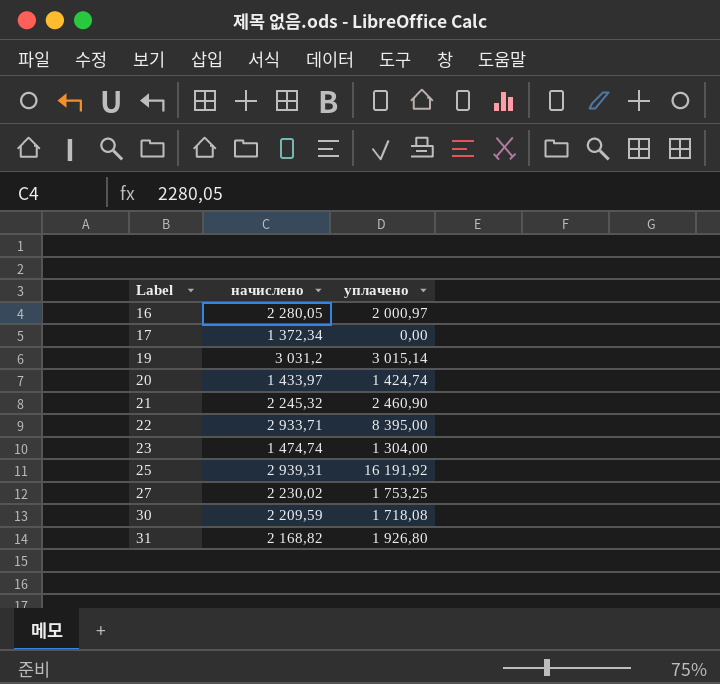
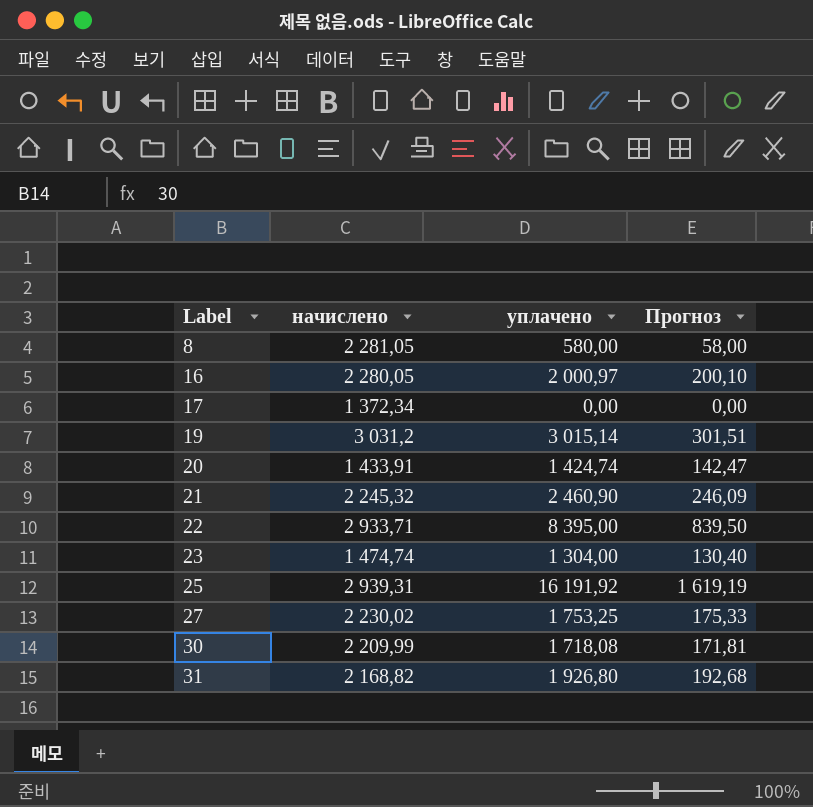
column Прогноз | formula: none -> [уплачено] * 0,1
row 8: none -> 2 281,05 | 580,00 | 58,00
20 | начислено: 1 433,97 -> 1 433,91
30 | начислено: 2 209,59 -> 2 209,99

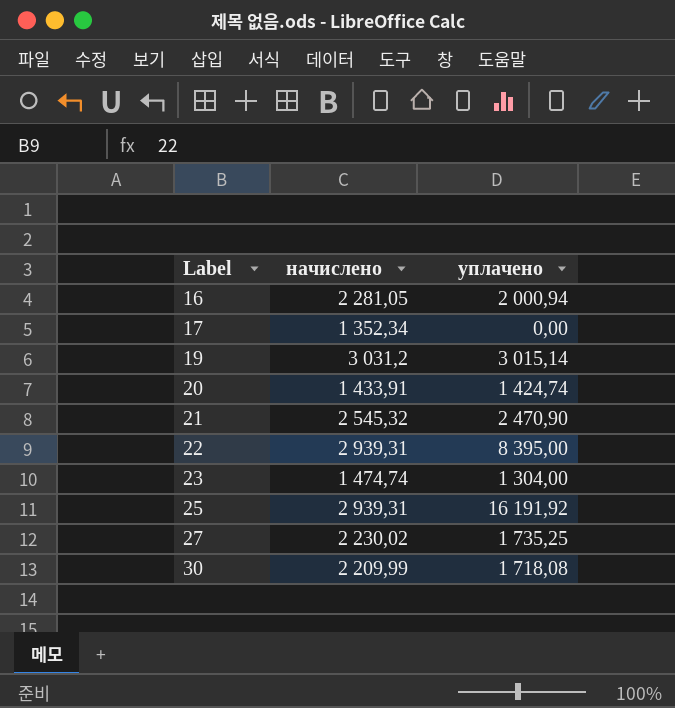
column Прогноз | formula: [уплачено] * 0,1 -> none
row 8: 2 281,05 | 580,00 | 58,00 -> none
row 31: 2 168,82 | 1 926,80 | 192,68 -> none
16 | начислено: 2 280,05 -> 2 281,05
16 | уплачено: 2 000,97 -> 2 000,94
17 | начислено: 1 372,34 -> 1 352,34
21 | начислено: 2 245,32 -> 2 545,32
21 | уплачено: 2 460,90 -> 2 470,90
22 | начислено: 2 933,71 -> 2 939,31
27 | уплачено: 1 753,25 -> 1 735,25

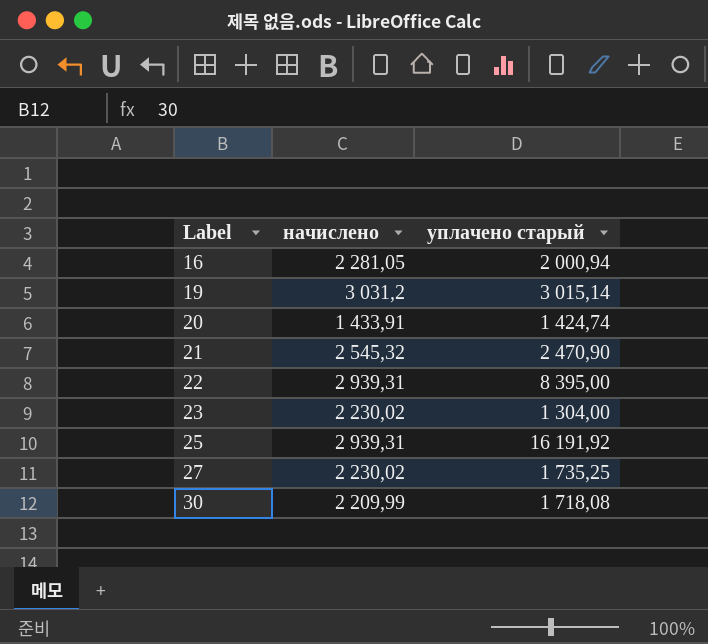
column name: уплачено -> уплачено старый
row 17: 1 352,34 | 0,00 -> none
23 | начислено: 1 474,74 -> 2 230,02

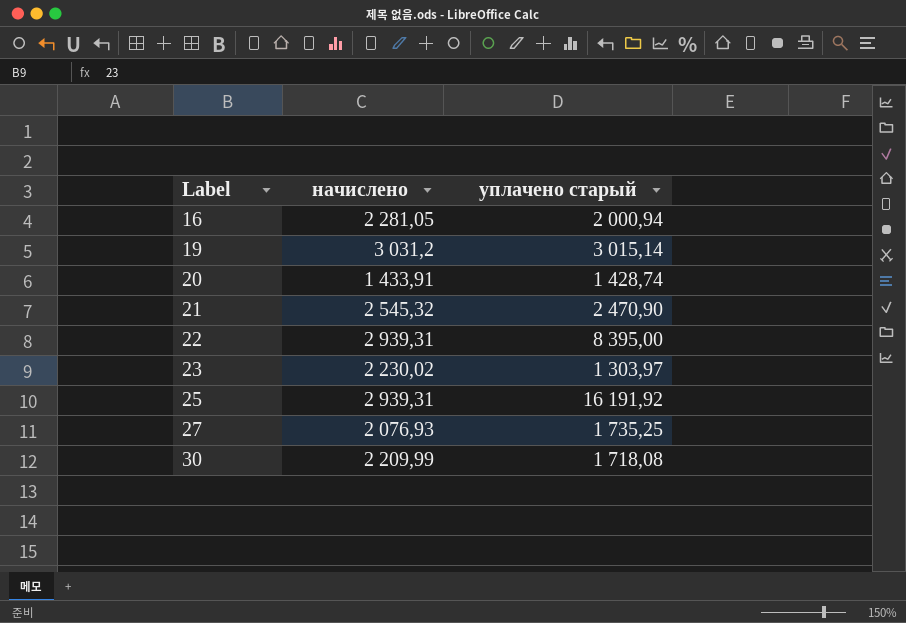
20 | уплачено старый: 1 424,74 -> 1 428,74
23 | уплачено старый: 1 304,00 -> 1 303,97
27 | начислено: 2 230,02 -> 2 076,93

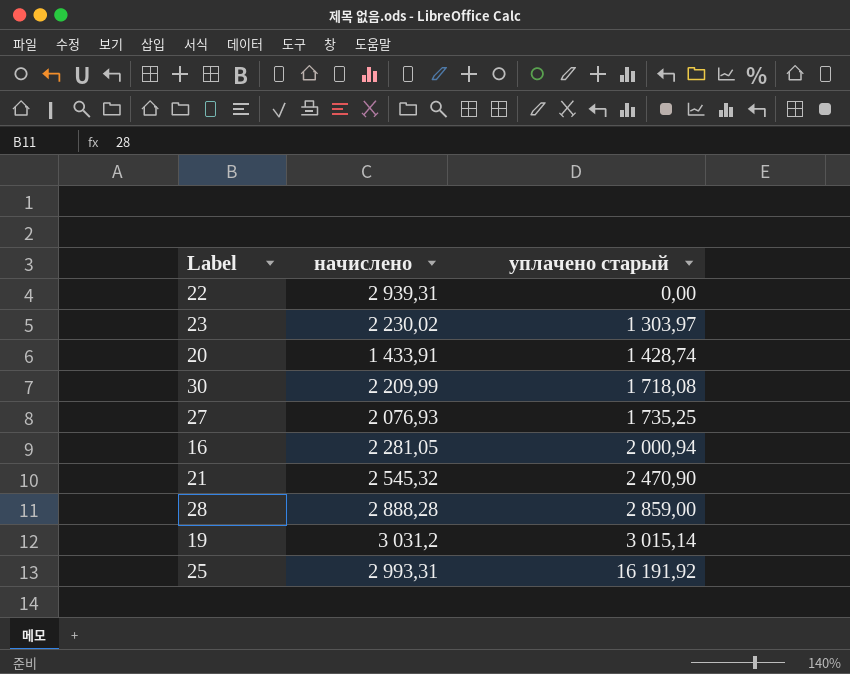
row order: Label ascending -> уплачено старый ascending
22 | уплачено старый: 8 395,00 -> 0,00
row 28: none -> 2 888,28 | 2 859,00
25 | начислено: 2 939,31 -> 2 993,31

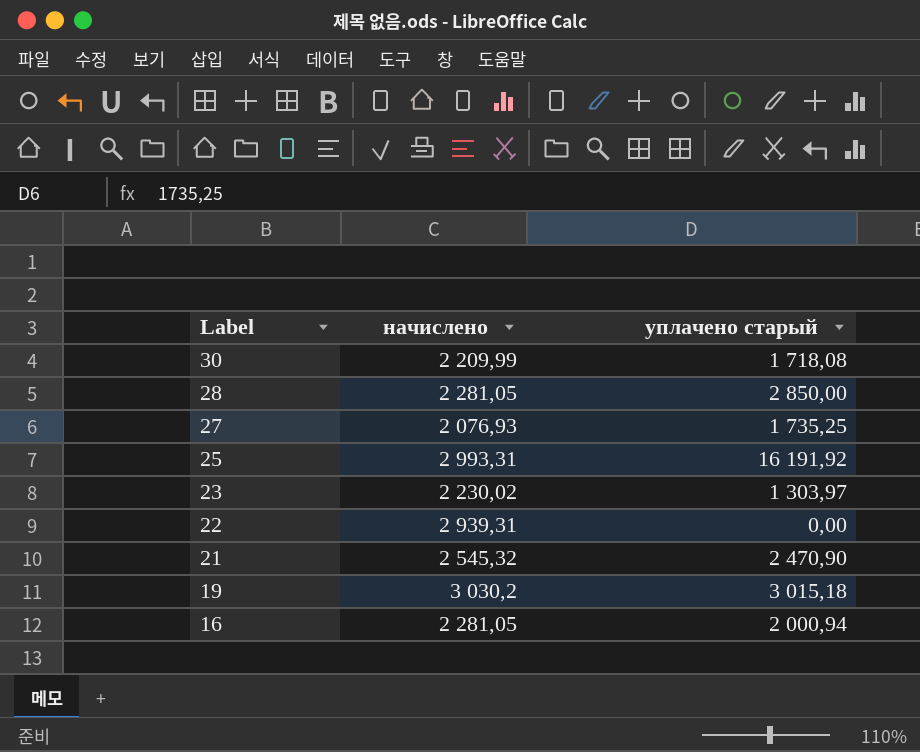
row order: уплачено старый ascending -> Label descending
row 20: 1 433,91 | 1 428,74 -> none
28 | начислено: 2 888,28 -> 2 281,05
28 | уплачено старый: 2 859,00 -> 2 850,00
19 | начислено: 3 031,2 -> 3 030,2
19 | уплачено старый: 3 015,14 -> 3 015,18

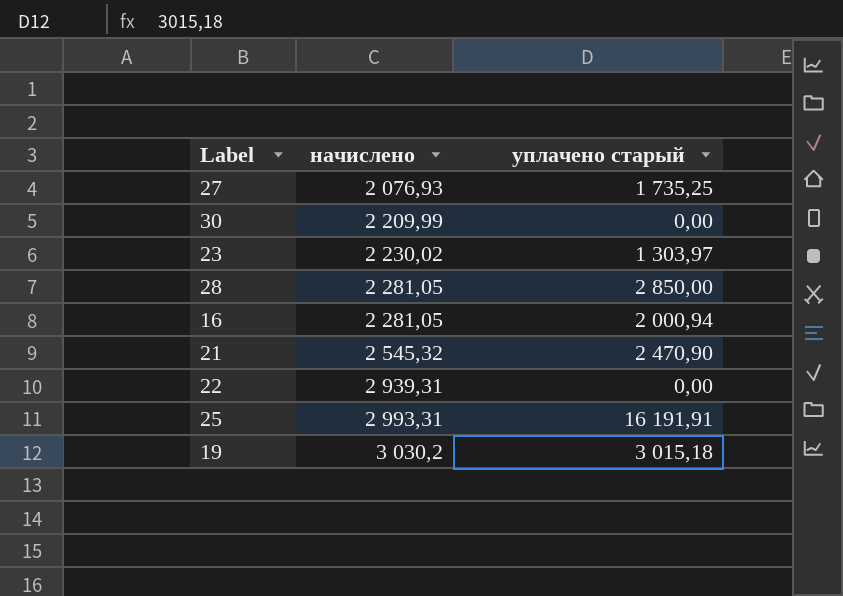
row order: Label descending -> начислено ascending
30 | уплачено старый: 1 718,08 -> 0,00
25 | уплачено старый: 16 191,92 -> 16 191,91

